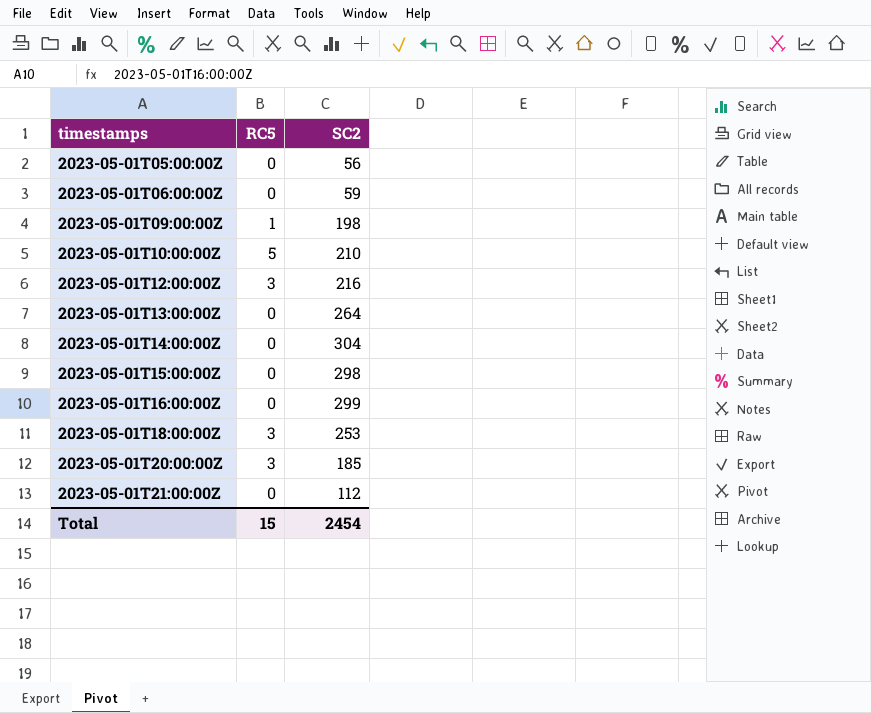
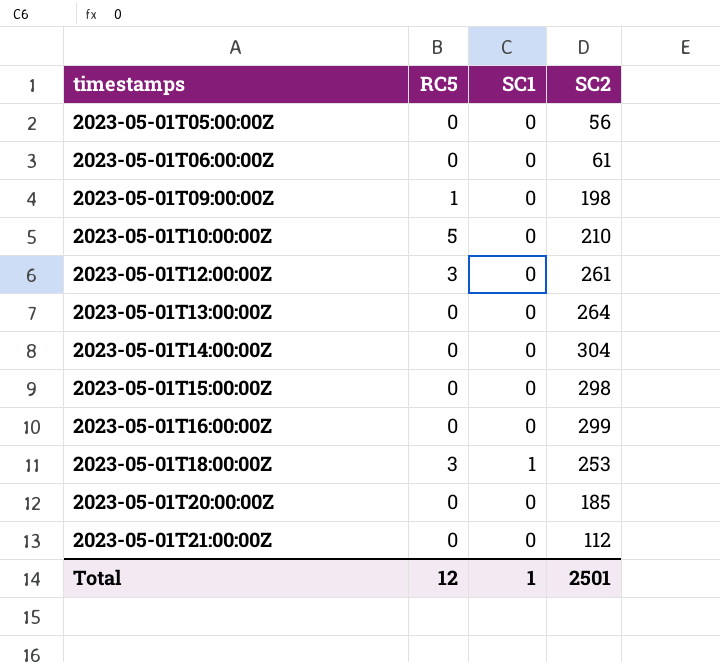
column SC1 | position: none -> 3
2023-05-01T06:00:00Z | SC2: 59 -> 61
2023-05-01T12:00:00Z | SC2: 216 -> 261
2023-05-01T20:00:00Z | RC5: 3 -> 0
Total | RC5: 15 -> 12
Total | SC2: 2454 -> 2501

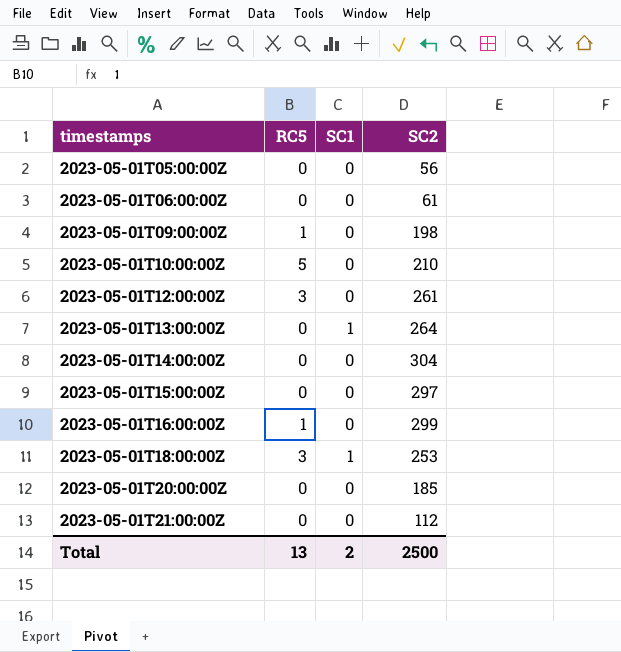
2023-05-01T13:00:00Z | SC1: 0 -> 1
2023-05-01T15:00:00Z | SC2: 298 -> 297
2023-05-01T16:00:00Z | RC5: 0 -> 1
Total | RC5: 12 -> 13
Total | SC1: 1 -> 2
Total | SC2: 2501 -> 2500

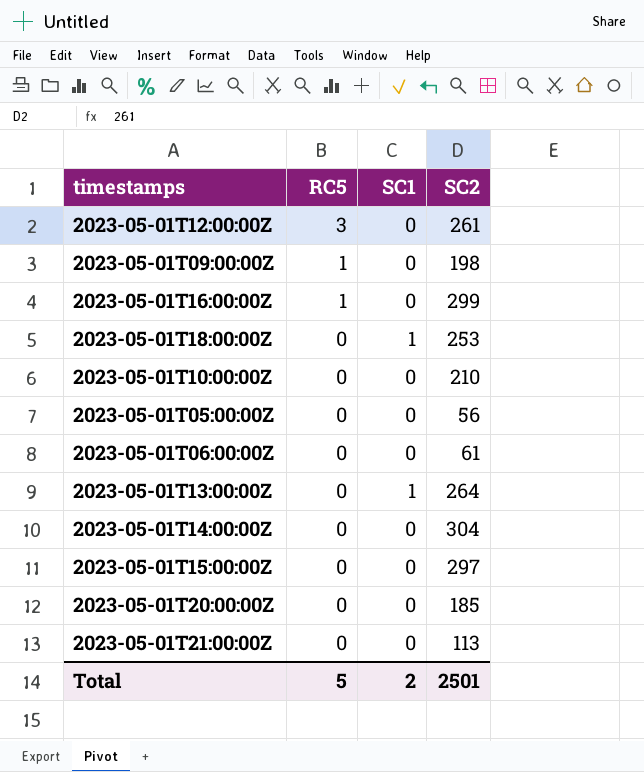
row order: timestamps ascending -> RC5 descending
2023-05-01T18:00:00Z | RC5: 3 -> 0
2023-05-01T10:00:00Z | RC5: 5 -> 0
2023-05-01T21:00:00Z | SC2: 112 -> 113
Total | RC5: 13 -> 5
Total | SC2: 2500 -> 2501

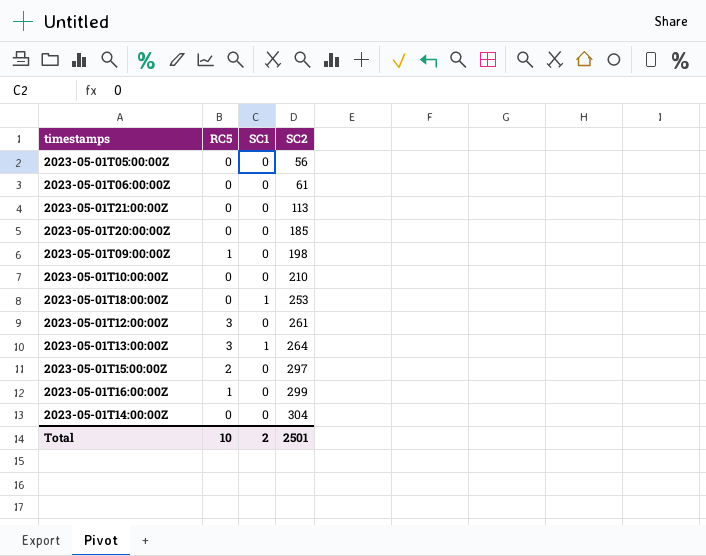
row order: RC5 descending -> SC2 ascending
2023-05-01T13:00:00Z | RC5: 0 -> 3
2023-05-01T15:00:00Z | RC5: 0 -> 2
Total | RC5: 5 -> 10

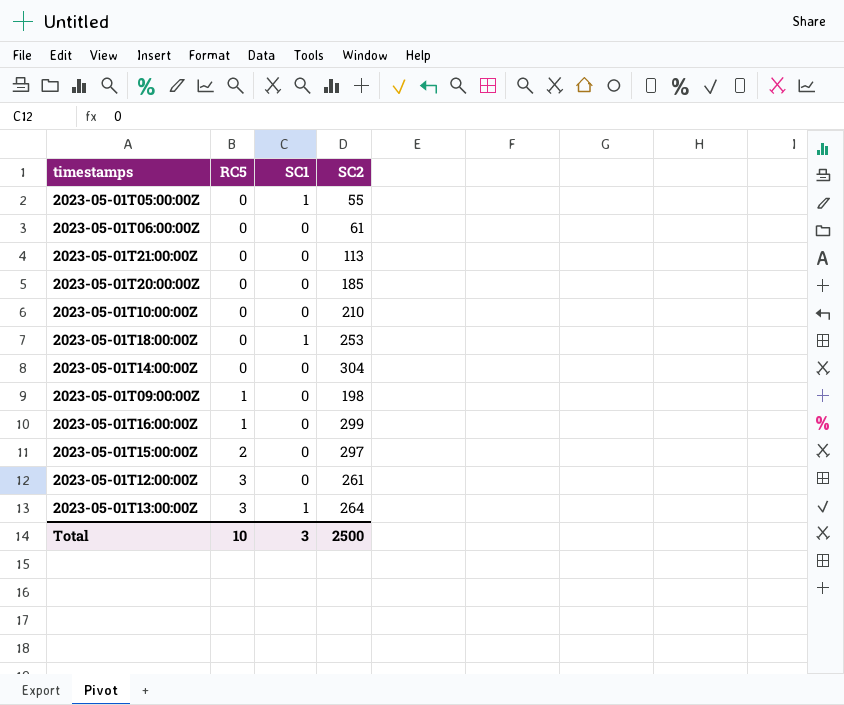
row order: SC2 ascending -> RC5 ascending
2023-05-01T05:00:00Z | SC1: 0 -> 1
2023-05-01T05:00:00Z | SC2: 56 -> 55
Total | SC1: 2 -> 3
Total | SC2: 2501 -> 2500

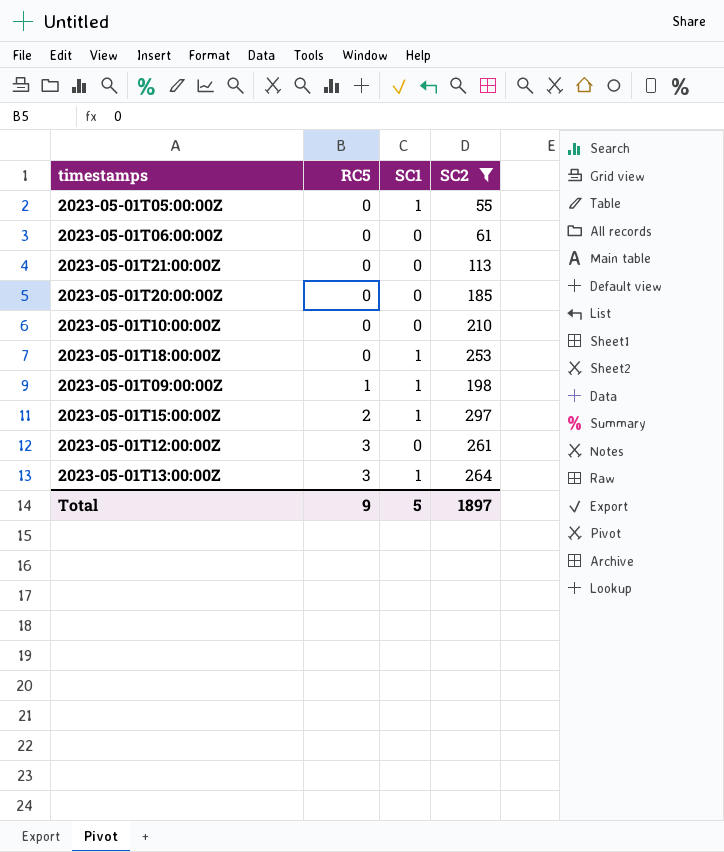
filter: none -> SC2 <= 297
2023-05-01T09:00:00Z | SC1: 0 -> 1
2023-05-01T15:00:00Z | SC1: 0 -> 1
Total | RC5: 10 -> 9
Total | SC1: 3 -> 5
Total | SC2: 2500 -> 1897

